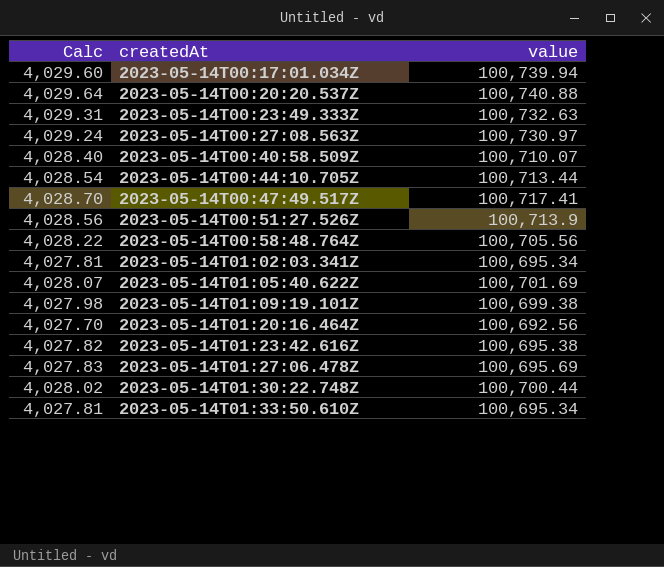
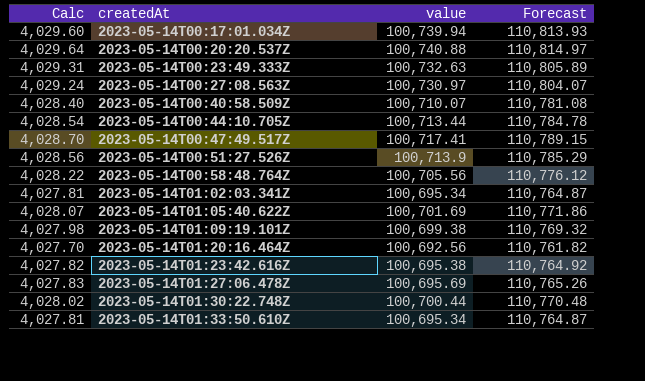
column Forecast | formula: none -> [value] * 1.1

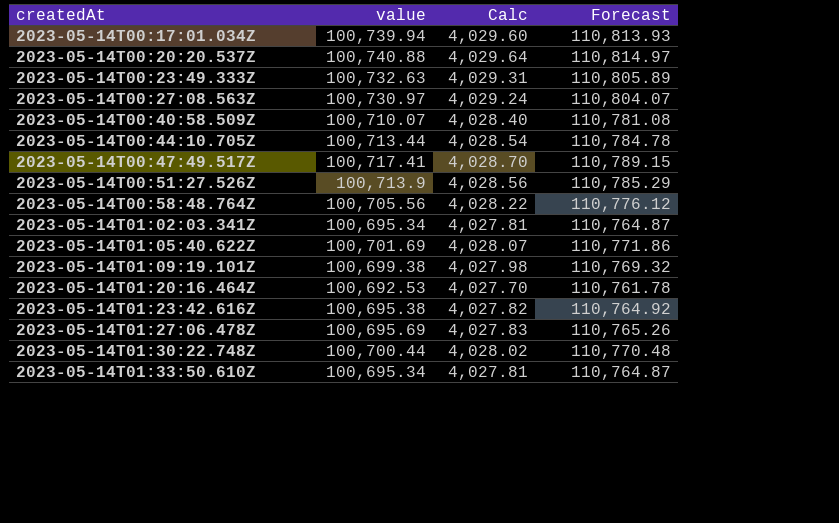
column Calc | position: 1 -> 3
2023-05-14T01:20:16.464Z | value: 100,692.56 -> 100,692.53
2023-05-14T01:20:16.464Z | Forecast: 110,761.82 -> 110,761.78

